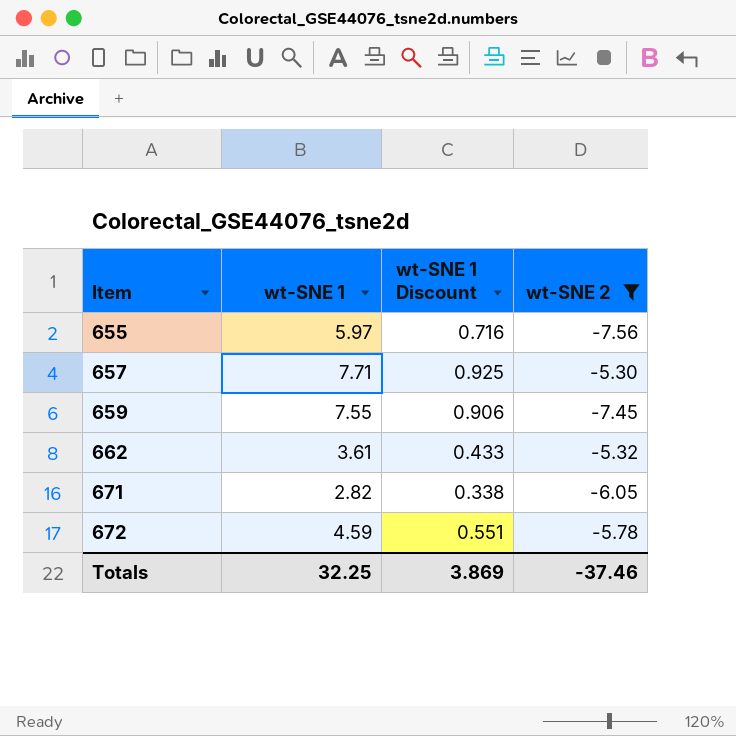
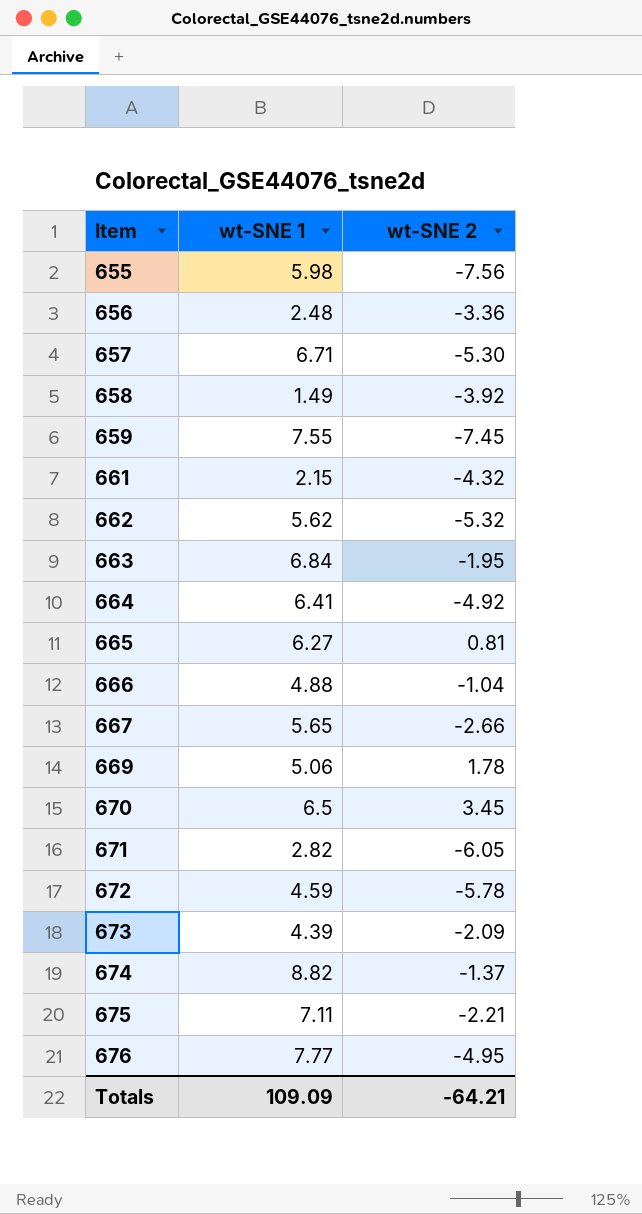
filter: wt-SNE 2 <= -5.30 -> none
column wt-SNE 1 Discount | formula: [wt-SNE 1] * 0.12 -> none
655 | wt-SNE 1: 5.97 -> 5.98
657 | wt-SNE 1: 7.71 -> 6.71
662 | wt-SNE 1: 3.61 -> 5.62
Totals | wt-SNE 1: 32.25 -> 109.09
Totals | wt-SNE 2: -37.46 -> -64.21

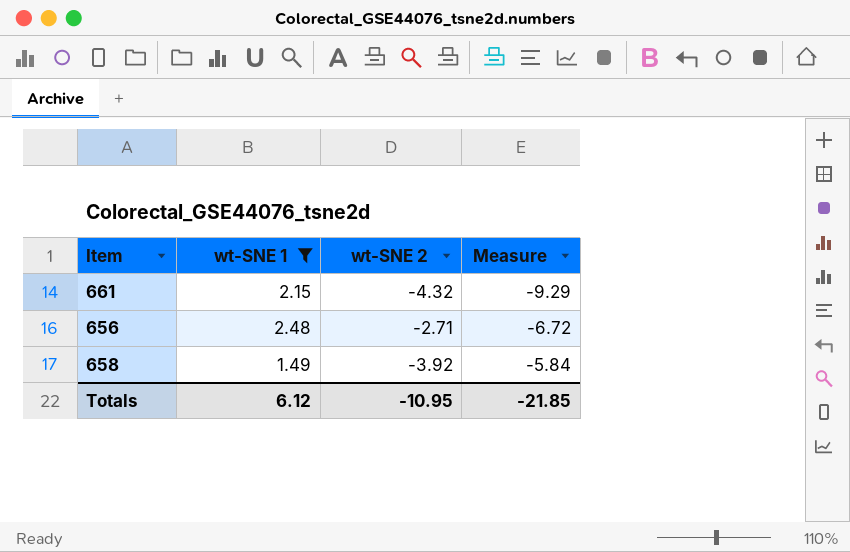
filter: none -> wt-SNE 1 <= 2.48
row order: Item ascending -> Measure ascending
column Measure | formula: none -> [wt-SNE 1] * [wt-SNE 2]
656 | wt-SNE 2: -3.36 -> -2.71
Totals | wt-SNE 1: 109.09 -> 6.12
Totals | wt-SNE 2: -64.21 -> -10.95

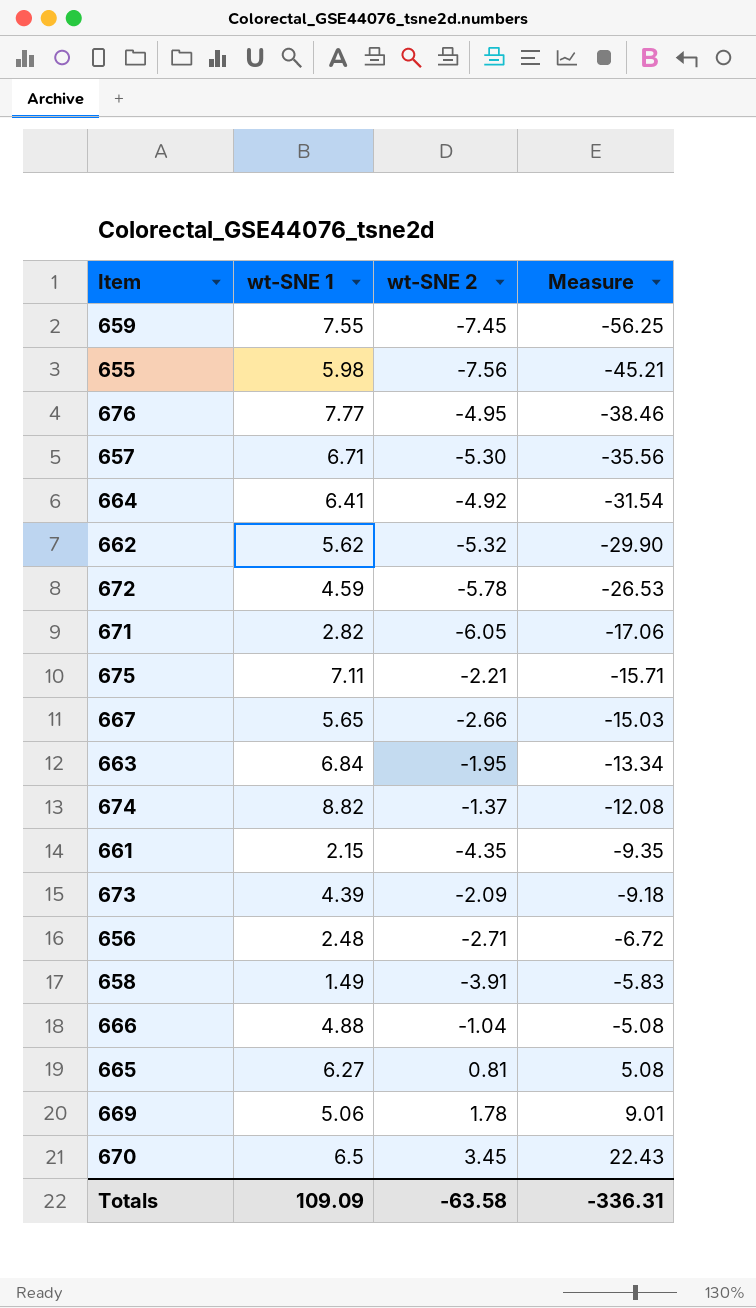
filter: wt-SNE 1 <= 2.48 -> none
661 | wt-SNE 2: -4.32 -> -4.35
661 | Measure: -9.29 -> -9.35
658 | wt-SNE 2: -3.92 -> -3.91
658 | Measure: -5.84 -> -5.83
Totals | wt-SNE 1: 6.12 -> 109.09
Totals | wt-SNE 2: -10.95 -> -63.58
Totals | Measure: -21.85 -> -336.31

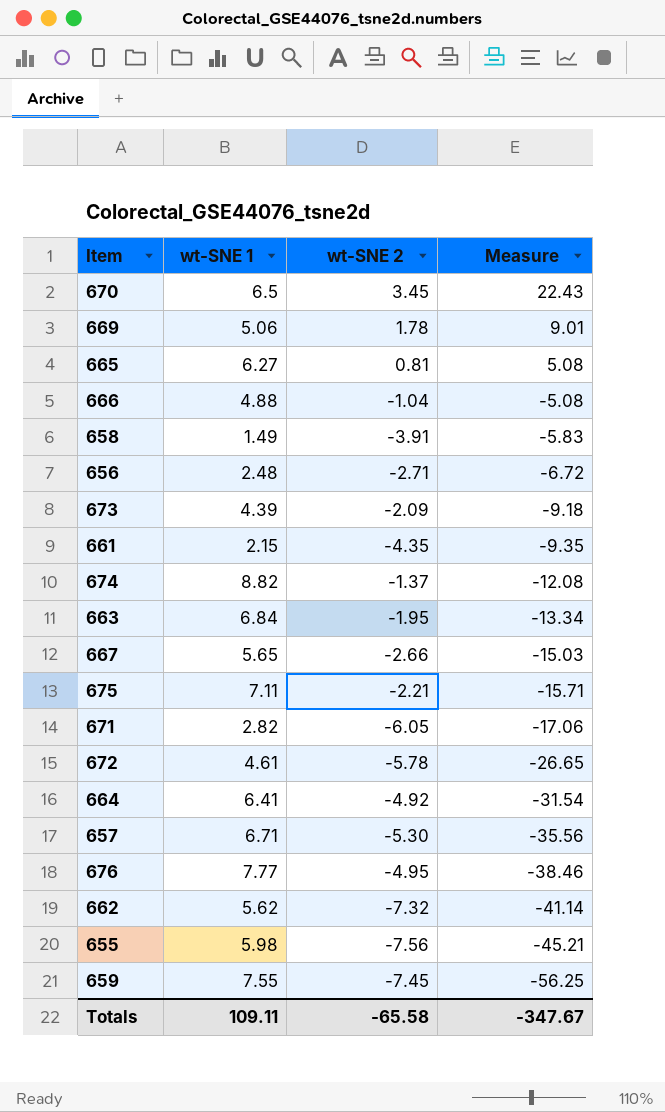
row order: Measure ascending -> Measure descending
672 | wt-SNE 1: 4.59 -> 4.61
672 | Measure: -26.53 -> -26.65
662 | wt-SNE 2: -5.32 -> -7.32
662 | Measure: -29.90 -> -41.14
Totals | wt-SNE 1: 109.09 -> 109.11
Totals | wt-SNE 2: -63.58 -> -65.58
Totals | Measure: -336.31 -> -347.67

